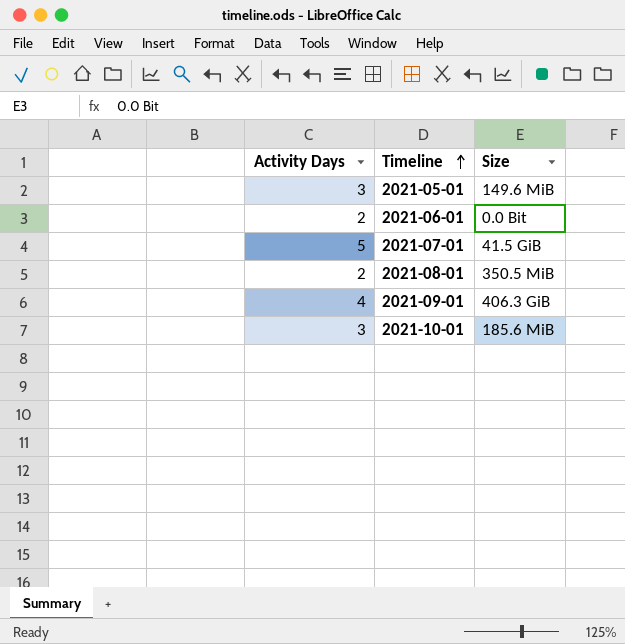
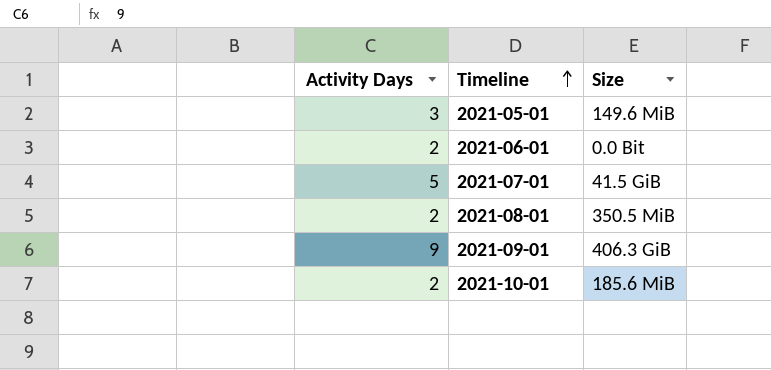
2021-09-01 | Activity Days: 4 -> 9
2021-10-01 | Activity Days: 3 -> 2

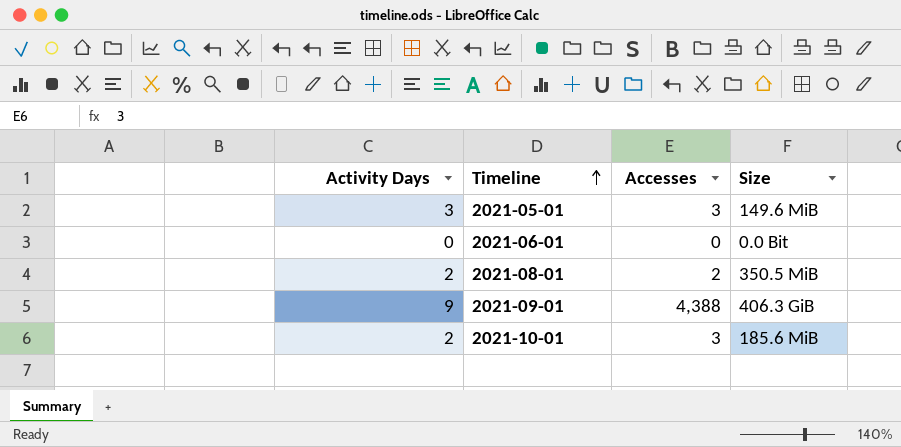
column Accesses | position: none -> 3
row 2021-07-01: 5 | 41.5 GiB -> none
2021-06-01 | Activity Days: 2 -> 0

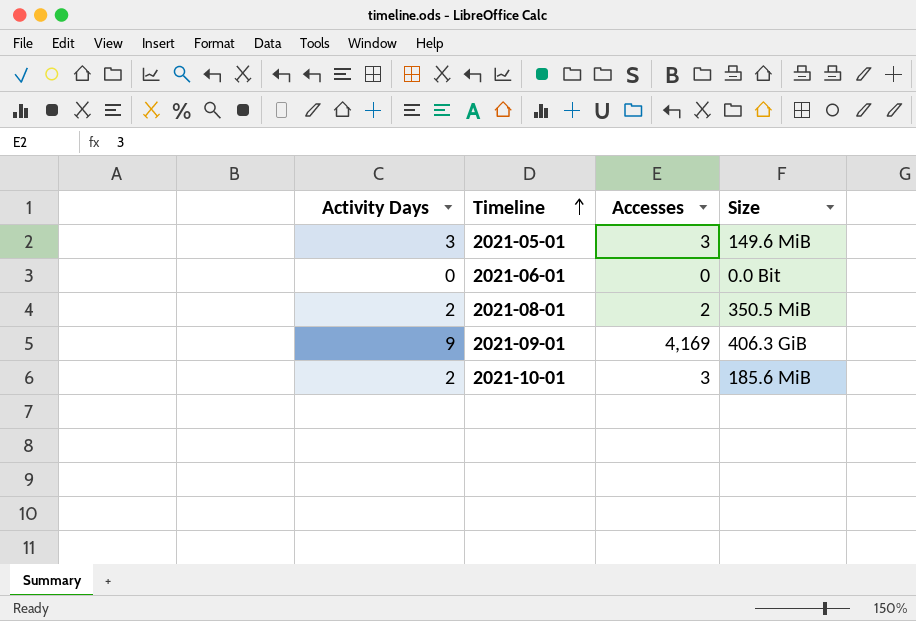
2021-09-01 | Accesses: 4,388 -> 4,169

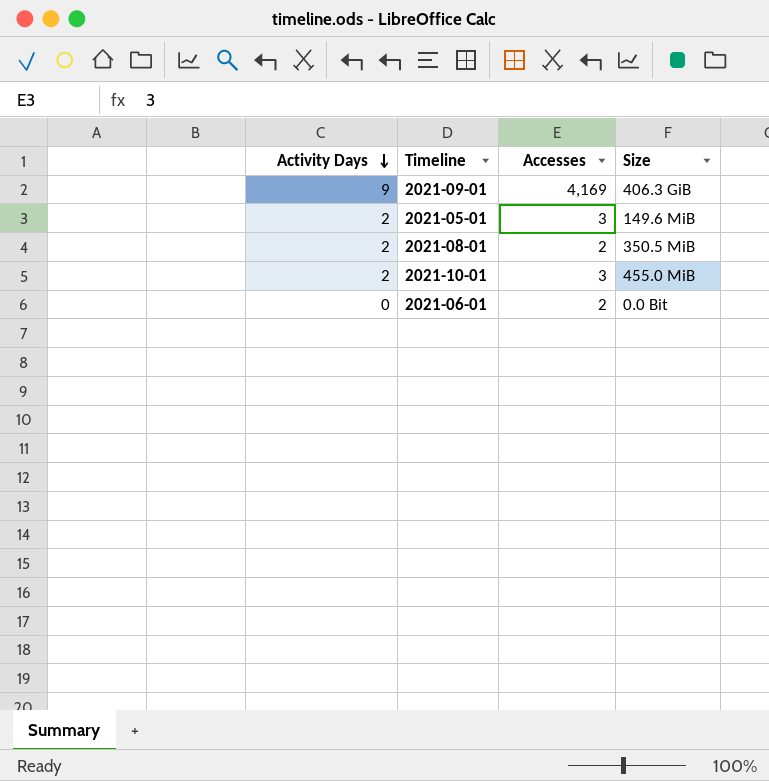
row order: Timeline ascending -> Activity Days descending
2021-05-01 | Activity Days: 3 -> 2
2021-10-01 | Size: 185.6 MiB -> 455.0 MiB
2021-06-01 | Accesses: 0 -> 2

